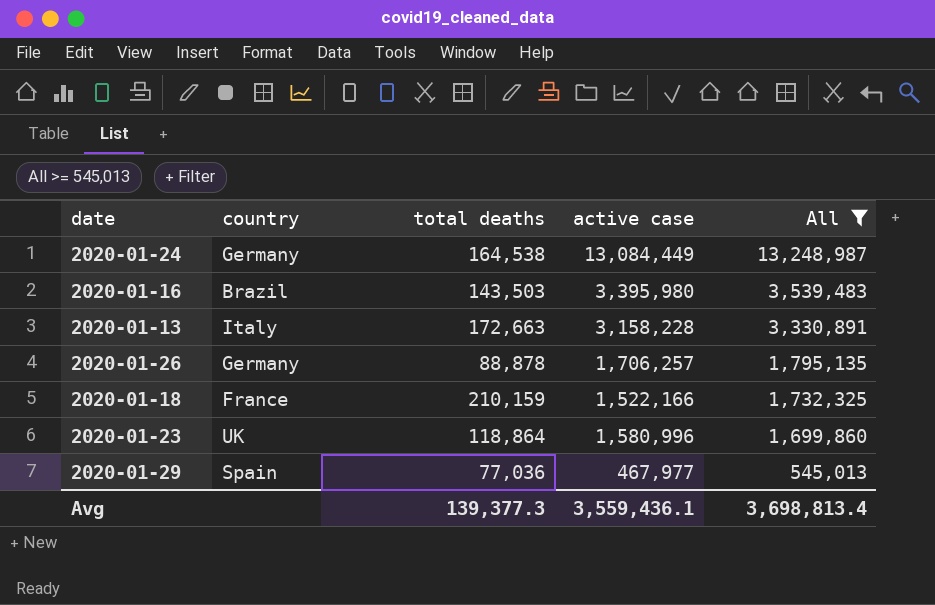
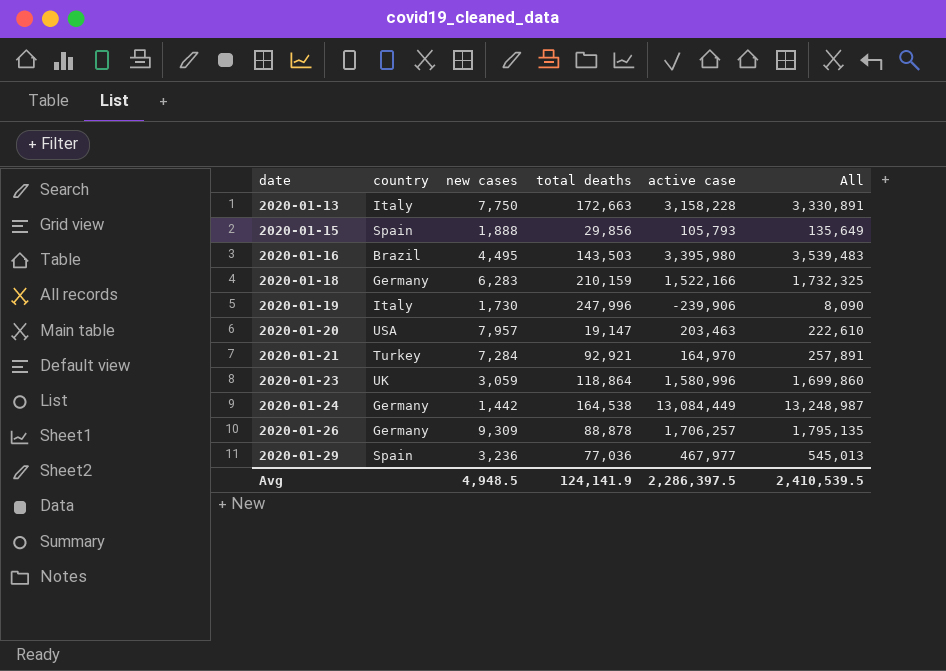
filter: All >= 545,013 -> none
row order: All descending -> date ascending
column new cases | position: none -> 3
2020-01-18 | country: France -> Germany
Avg | total deaths: 139,377.3 -> 124,141.9
Avg | active case: 3,559,436.1 -> 2,286,397.5
Avg | All: 3,698,813.4 -> 2,410,539.5

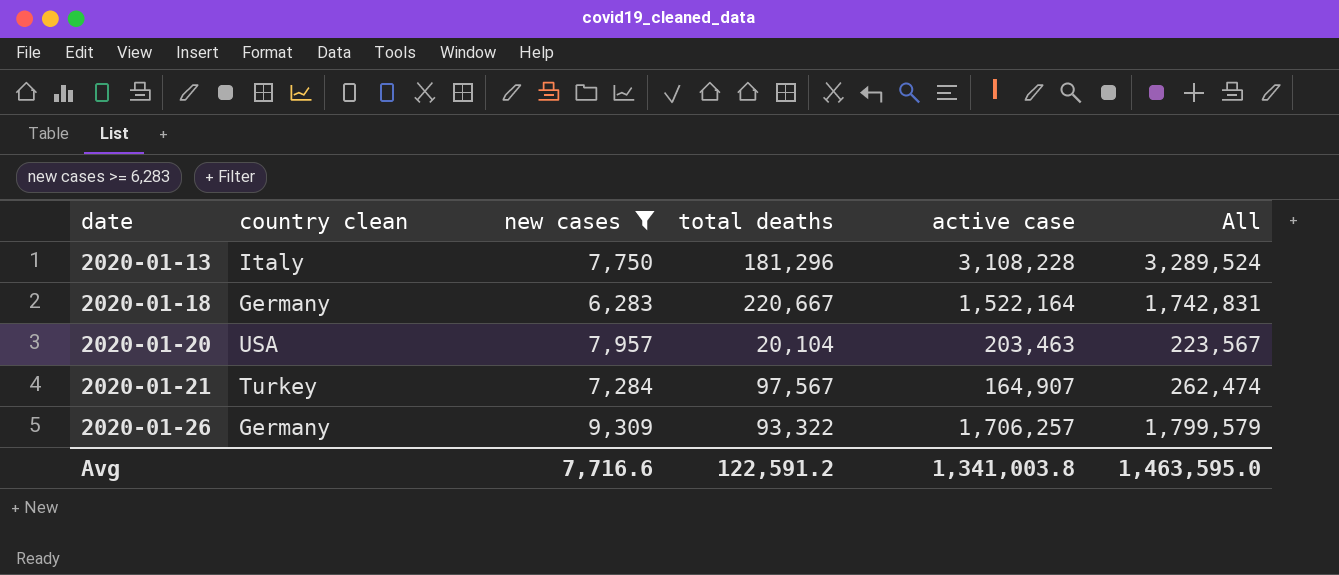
filter: none -> new cases >= 6,283
column name: country -> country clean
2020-01-13 | total deaths: 172,663 -> 181,296
2020-01-13 | active case: 3,158,228 -> 3,108,228
2020-01-13 | All: 3,330,891 -> 3,289,524
2020-01-18 | total deaths: 210,159 -> 220,667
2020-01-18 | active case: 1,522,166 -> 1,522,164
2020-01-18 | All: 1,732,325 -> 1,742,831
2020-01-20 | total deaths: 19,147 -> 20,104
2020-01-20 | All: 222,610 -> 223,567
2020-01-21 | total deaths: 92,921 -> 97,567
2020-01-21 | active case: 164,970 -> 164,907
2020-01-21 | All: 257,891 -> 262,474
2020-01-26 | total deaths: 88,878 -> 93,322
2020-01-26 | All: 1,795,135 -> 1,799,579
Avg | new cases: 4,948.5 -> 7,716.6
Avg | total deaths: 124,141.9 -> 122,591.2
Avg | active case: 2,286,397.5 -> 1,341,003.8
Avg | All: 2,410,539.5 -> 1,463,595.0

